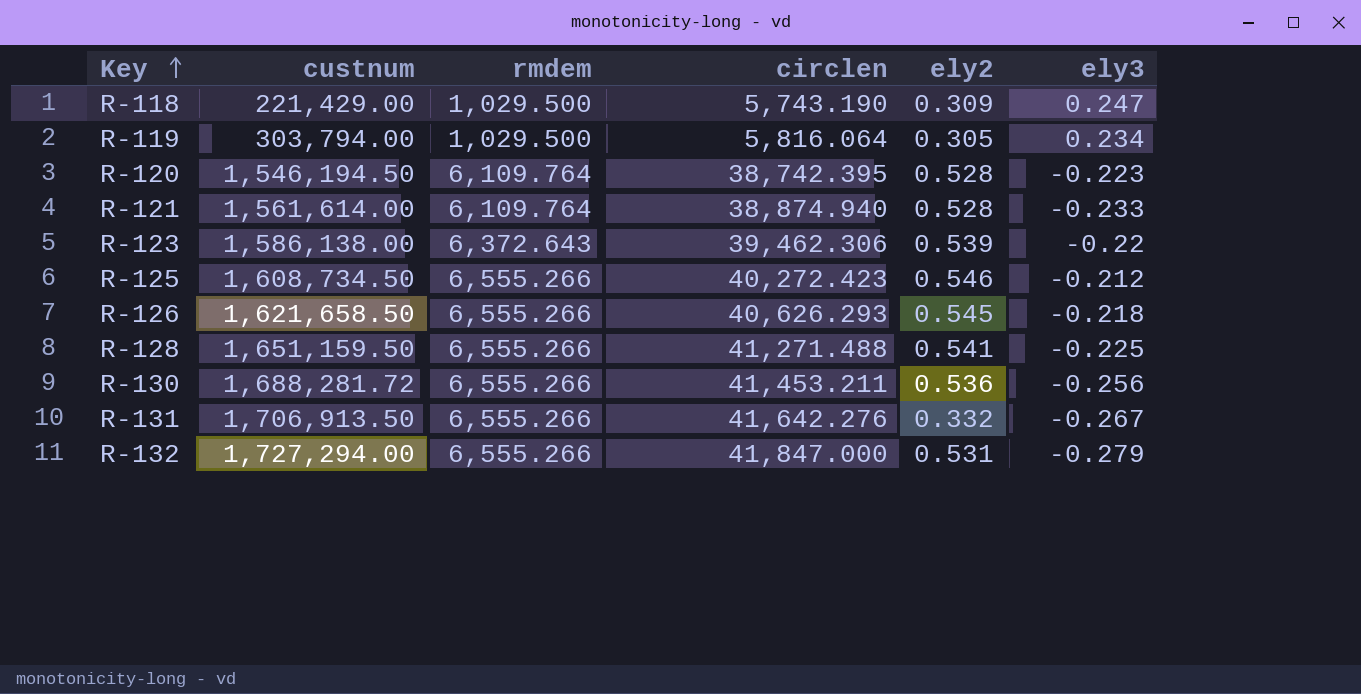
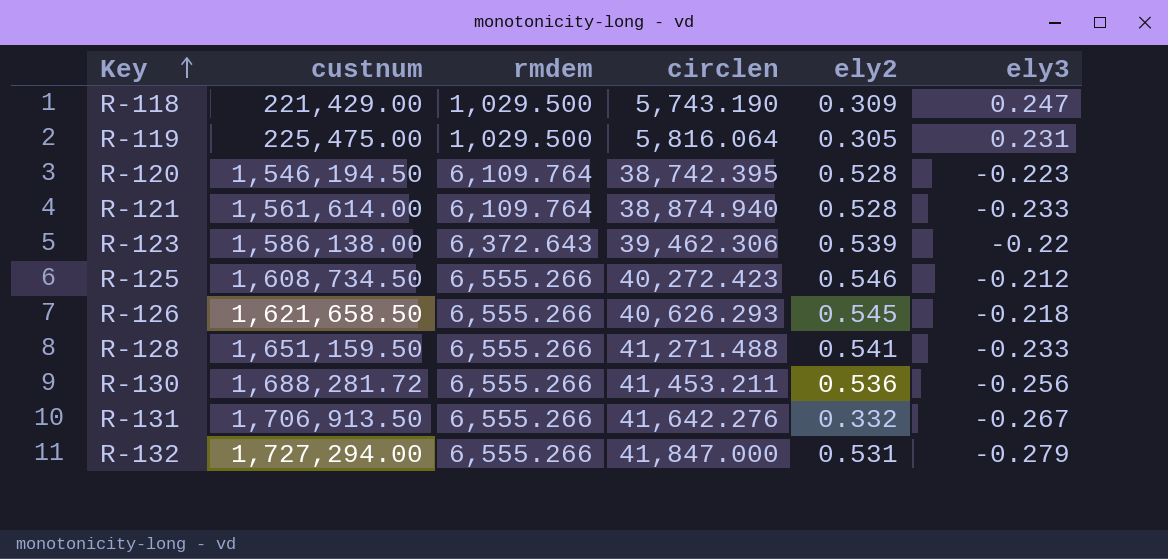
R-119 | custnum: 303,794.00 -> 225,475.00
R-119 | ely3: 0.234 -> 0.231
R-128 | ely3: -0.225 -> -0.233

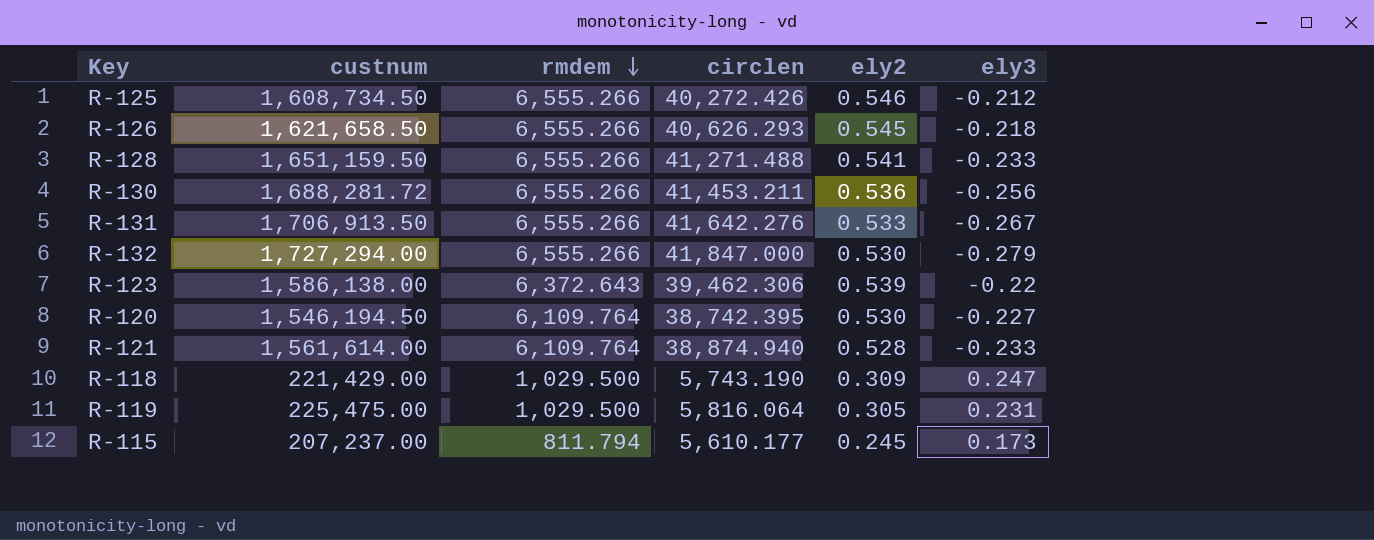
row order: Key ascending -> rmdem descending
R-125 | circlen: 40,272.423 -> 40,272.426
R-131 | ely2: 0.332 -> 0.533
R-132 | ely2: 0.531 -> 0.530
R-120 | ely2: 0.528 -> 0.530
R-120 | ely3: -0.223 -> -0.227
row R-115: none -> 207,237.00 | 811.794 | 5,610.177 | 0.245 | 0.173

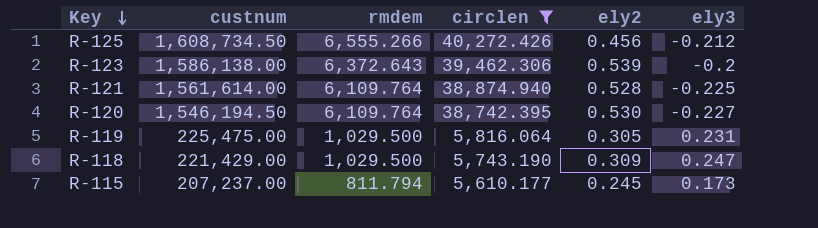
filter: none -> circlen <= 40,272.426
row order: rmdem descending -> Key descending
R-125 | ely2: 0.546 -> 0.456
R-123 | ely3: -0.22 -> -0.2
R-121 | ely3: -0.233 -> -0.225

